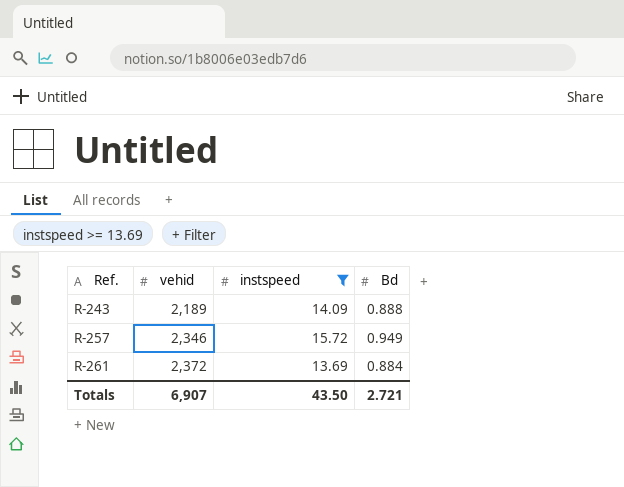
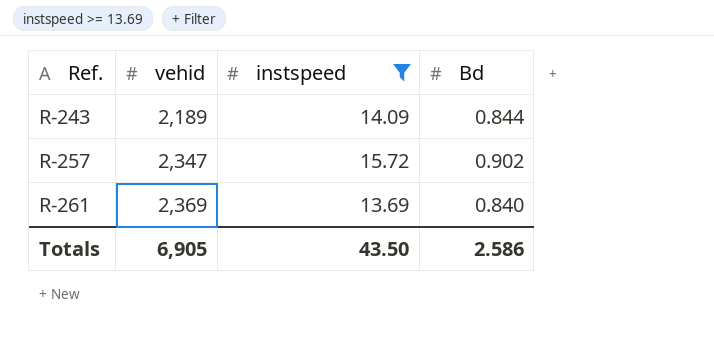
R-243 | Bd: 0.888 -> 0.844
R-257 | vehid: 2,346 -> 2,347
R-257 | Bd: 0.949 -> 0.902
R-261 | vehid: 2,372 -> 2,369
R-261 | Bd: 0.884 -> 0.840
Totals | vehid: 6,907 -> 6,905
Totals | Bd: 2.721 -> 2.586

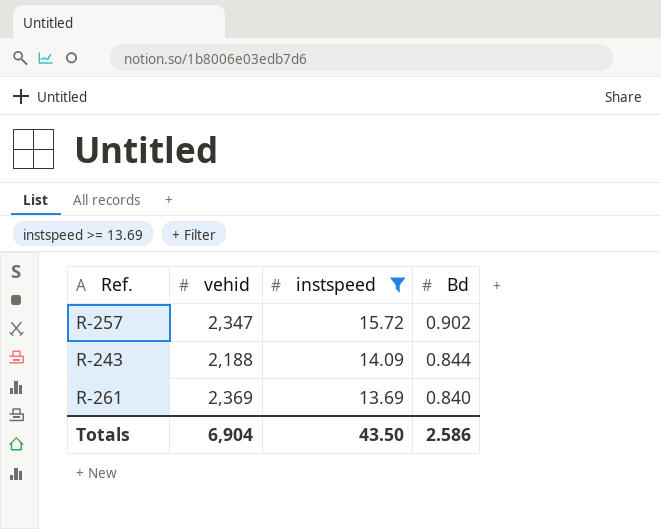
row order: Ref. ascending -> instspeed descending
R-243 | vehid: 2,189 -> 2,188
Totals | vehid: 6,905 -> 6,904

